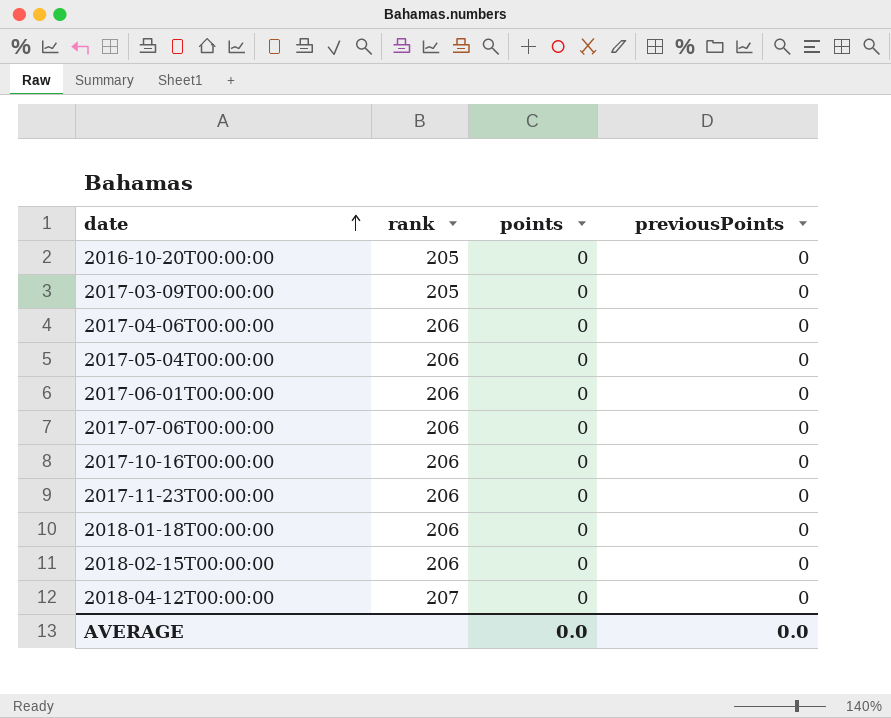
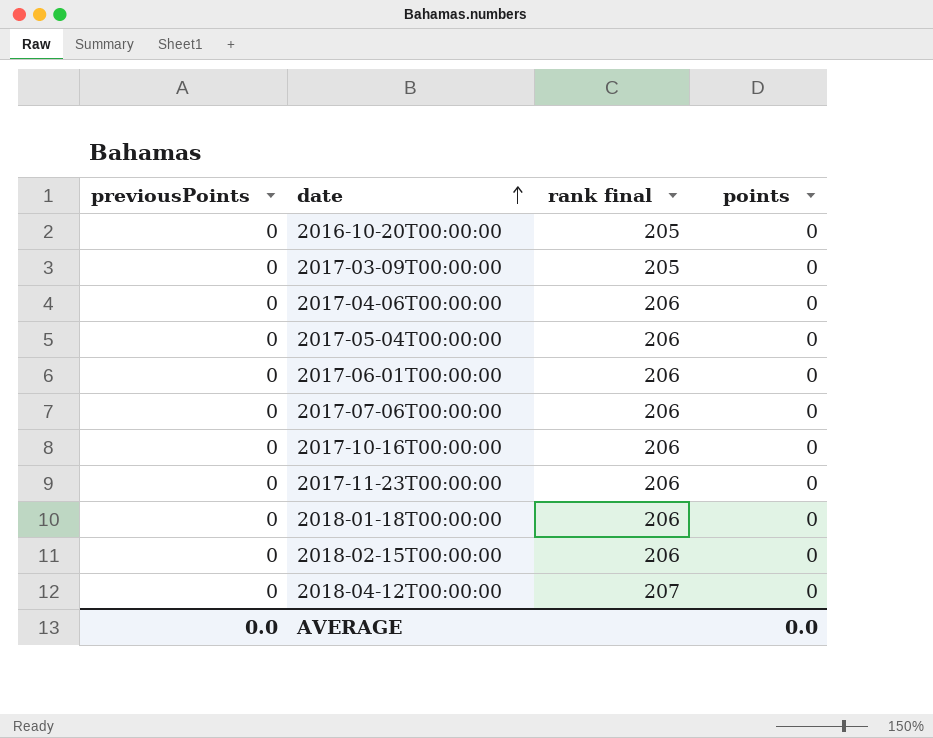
column previousPoints | position: 4 -> 1
column name: rank -> rank final

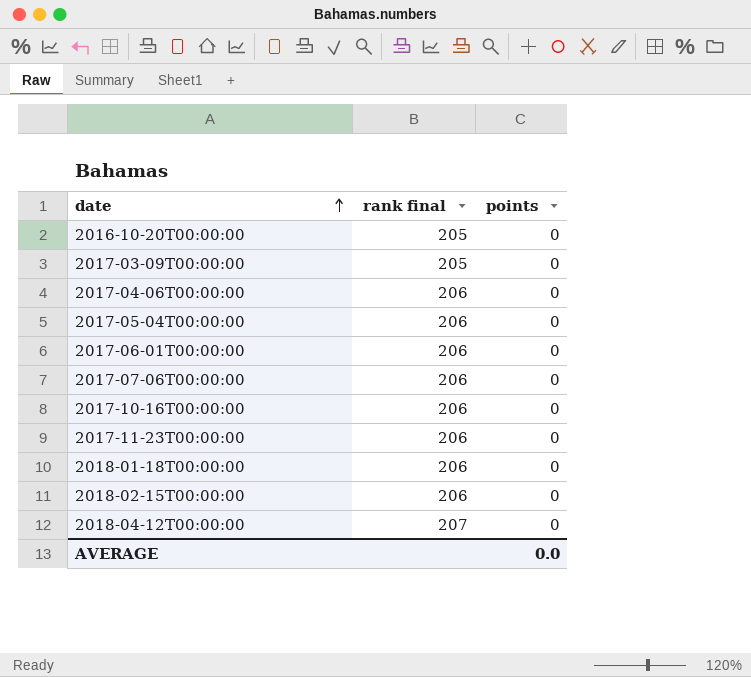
column previousPoints | position: 1 -> none

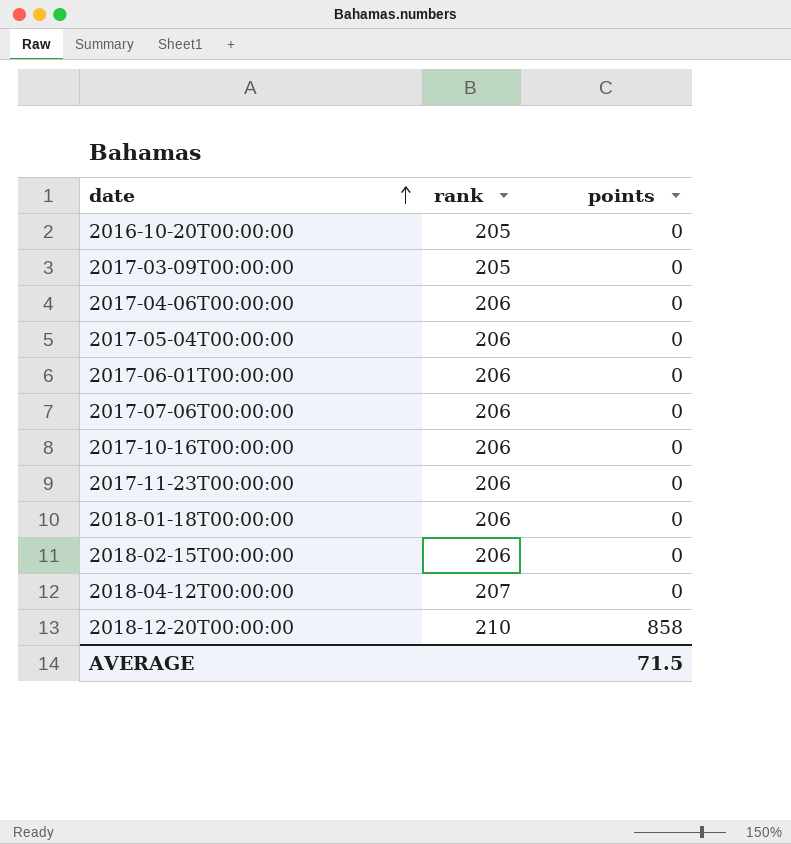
column name: rank final -> rank
row 2018-12-20T00:00:00: none -> 210 | 858
AVERAGE | points: 0.0 -> 71.5

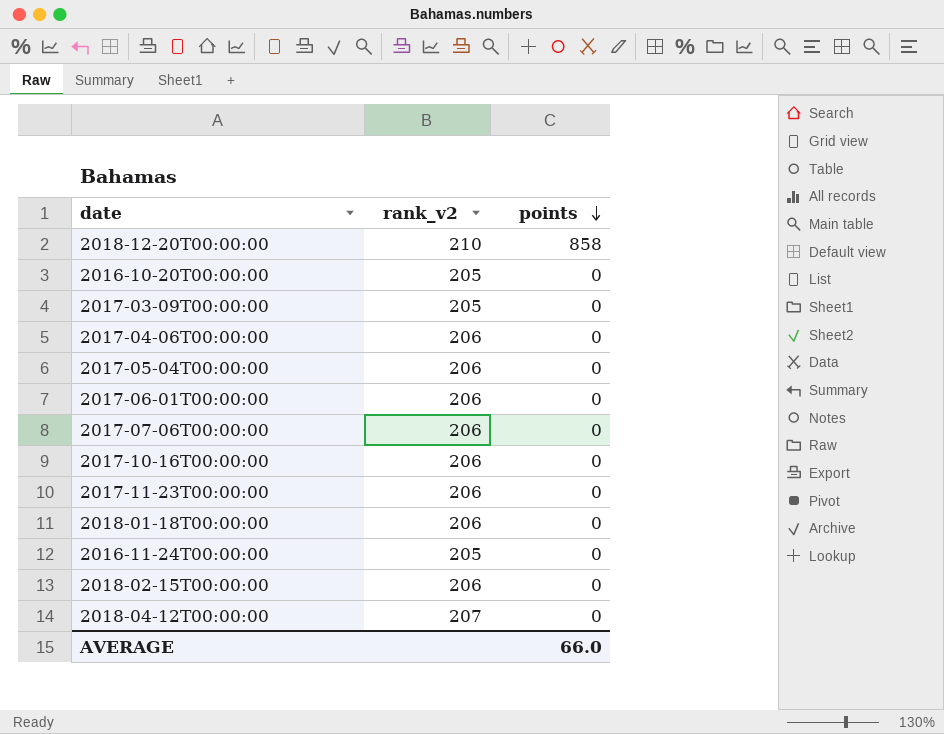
row order: date ascending -> points descending
column name: rank -> rank_v2
row 2016-11-24T00:00:00: none -> 205 | 0
AVERAGE | points: 71.5 -> 66.0

